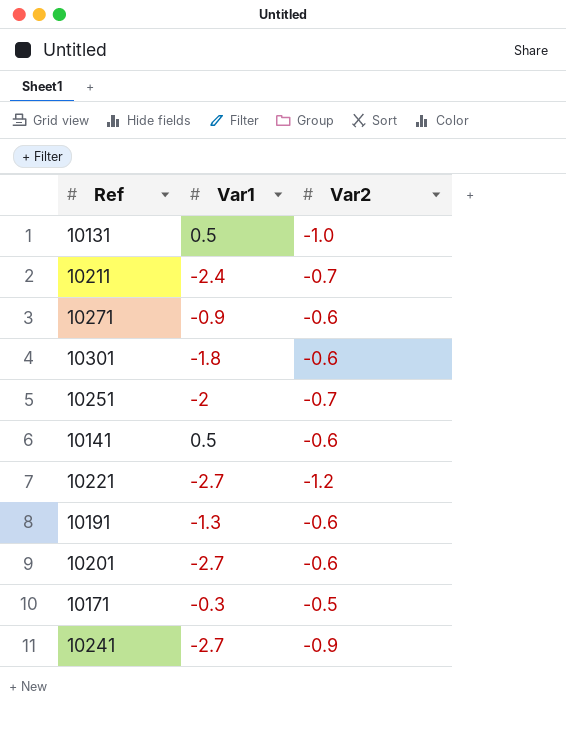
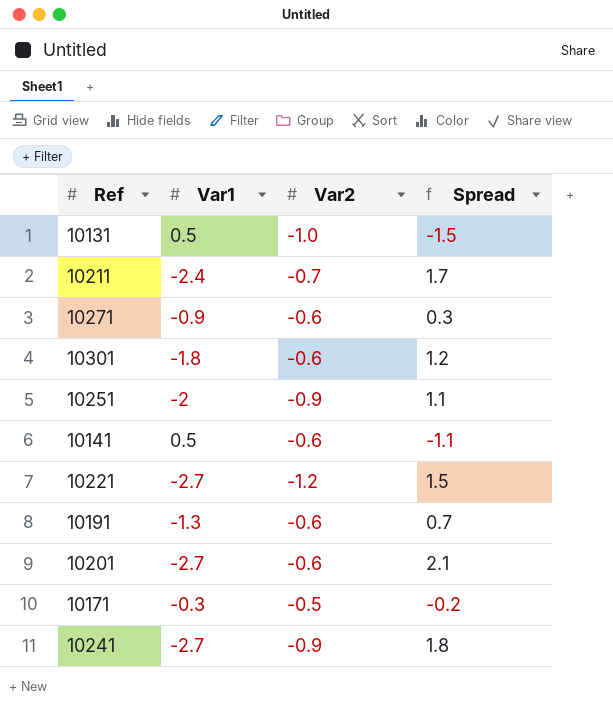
column Spread | formula: none -> [Var2] - [Var1]
10251 | Var2: -0.7 -> -0.9

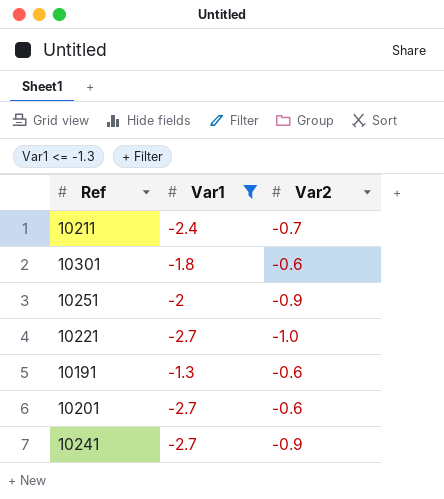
filter: none -> Var1 <= -1.3
column Spread | formula: [Var2] - [Var1] -> none
10221 | Var2: -1.2 -> -1.0

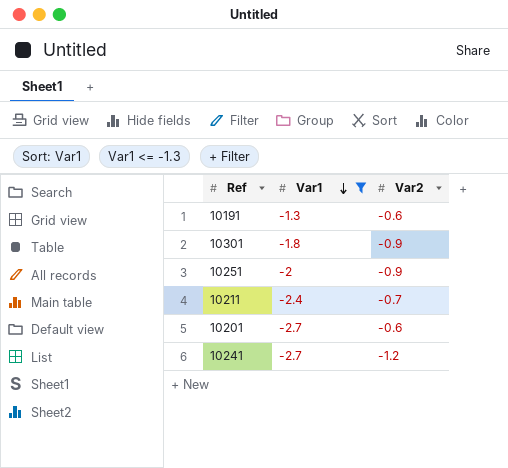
row order: none -> Var1 descending
row 10221: -2.7 | -1.0 -> none
10301 | Var2: -0.6 -> -0.9
10241 | Var2: -0.9 -> -1.2

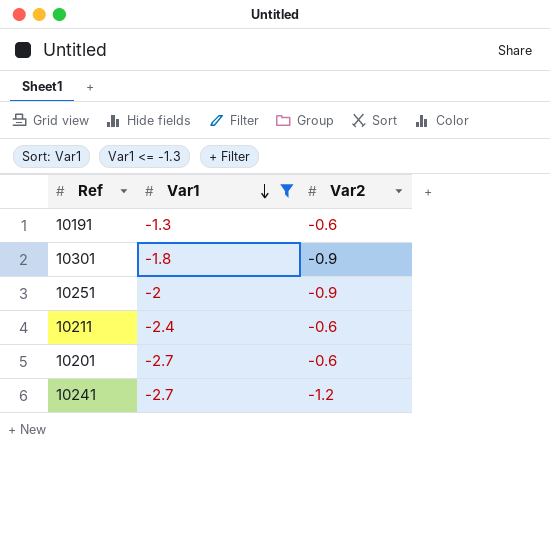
10211 | Var2: -0.7 -> -0.6

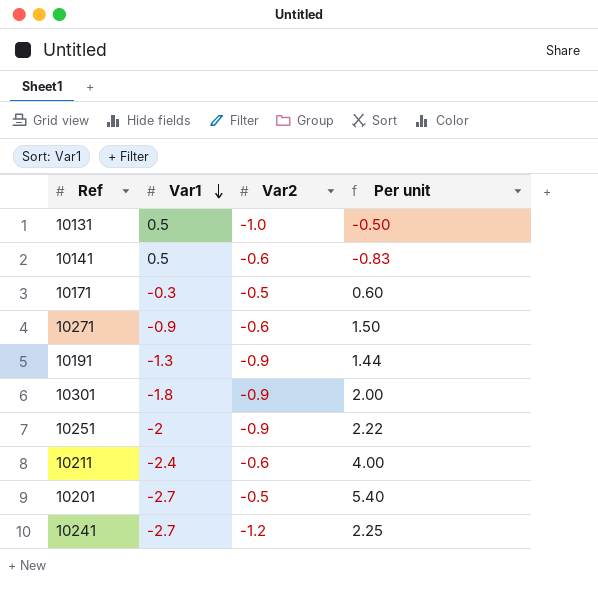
filter: Var1 <= -1.3 -> none
column Per unit | formula: none -> [Var1] / [Var2]
10191 | Var2: -0.6 -> -0.9
10201 | Var2: -0.6 -> -0.5

